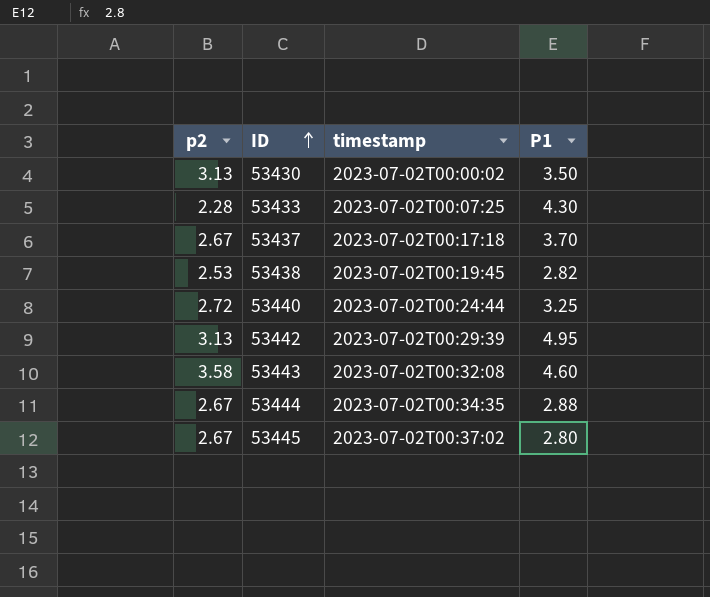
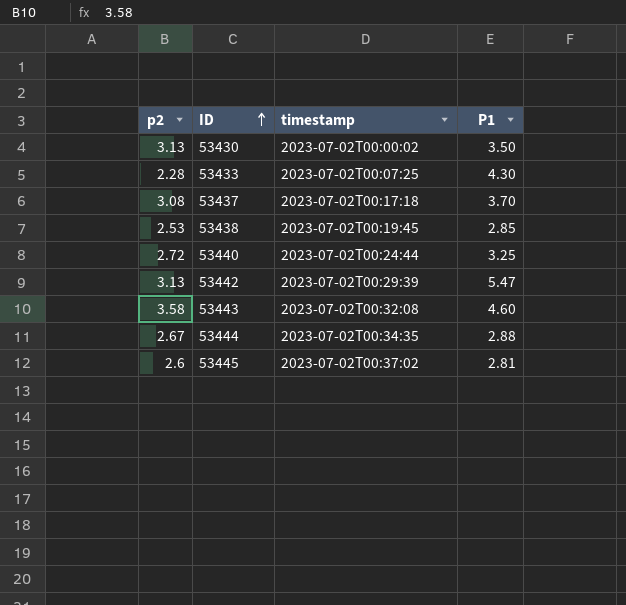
53437 | p2: 2.67 -> 3.08
53438 | P1: 2.82 -> 2.85
53442 | P1: 4.95 -> 5.47
53445 | p2: 2.67 -> 2.6
53445 | P1: 2.80 -> 2.81

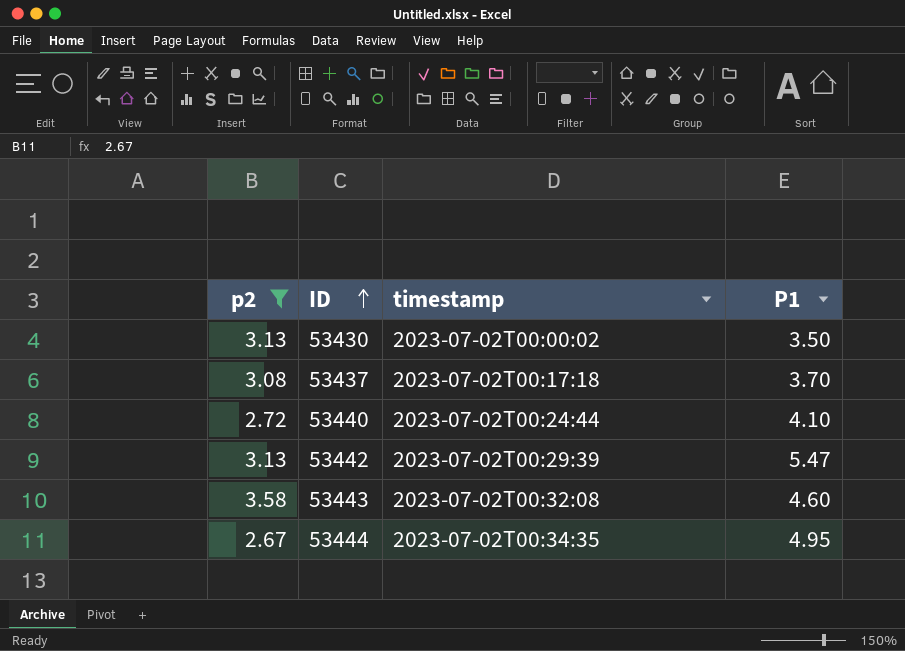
filter: none -> p2 >= 2.67
53440 | P1: 3.25 -> 4.10
53444 | P1: 2.88 -> 4.95

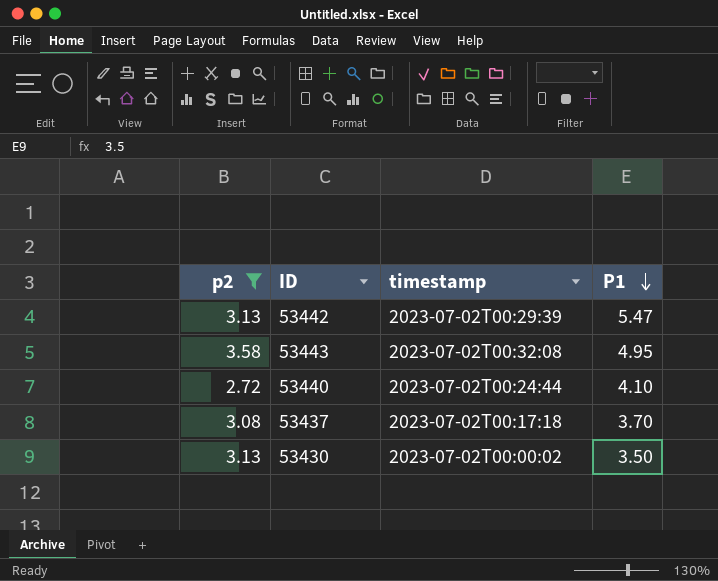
row order: ID ascending -> P1 descending
row 53444: 2.67 | 2023-07-02T00:34:35 | 4.95 -> none
53443 | P1: 4.60 -> 4.95

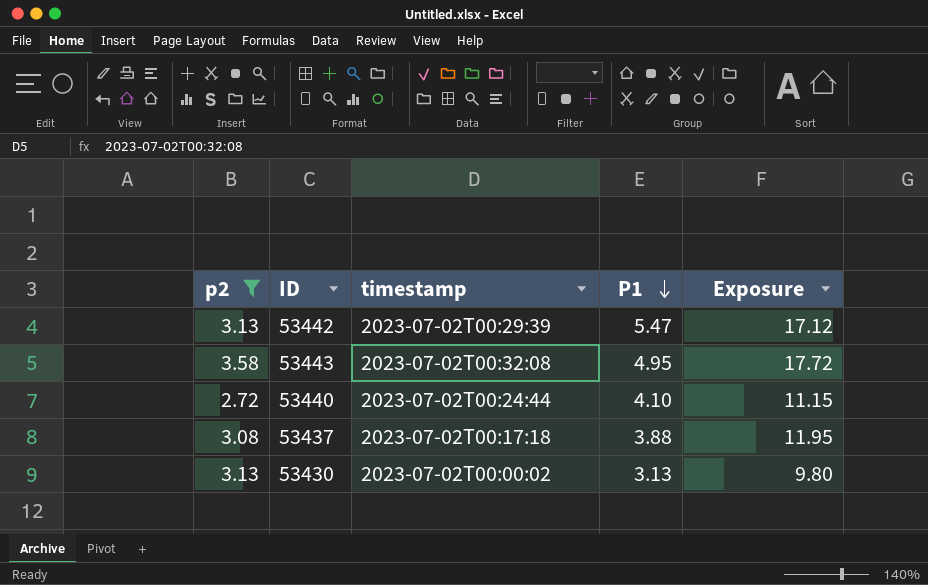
column Exposure | formula: none -> [p2] * [P1]
53437 | P1: 3.70 -> 3.88
53430 | P1: 3.50 -> 3.13

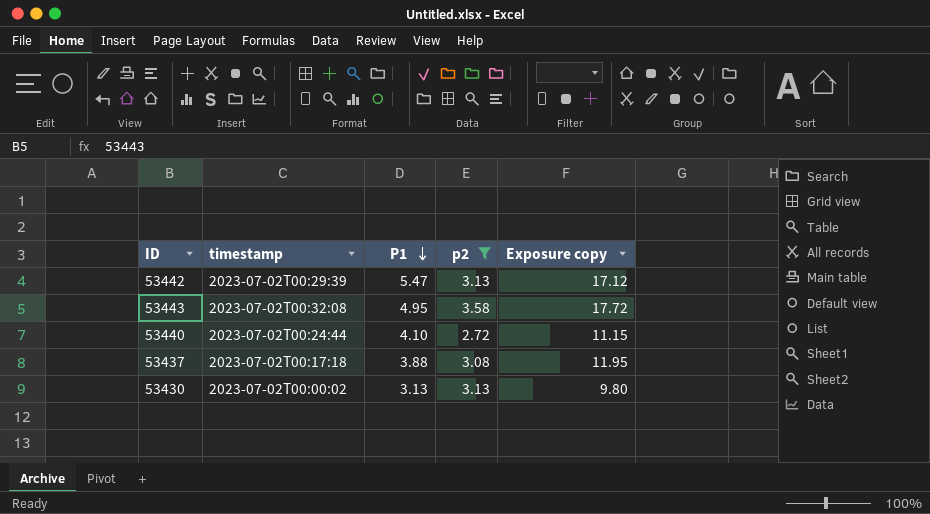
column p2 | position: 1 -> 4
column name: Exposure -> Exposure copy

